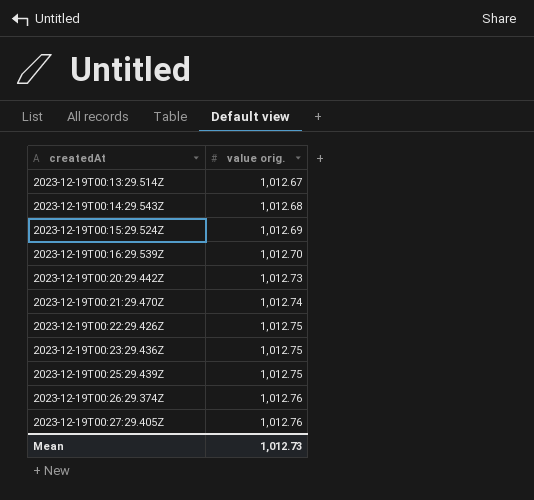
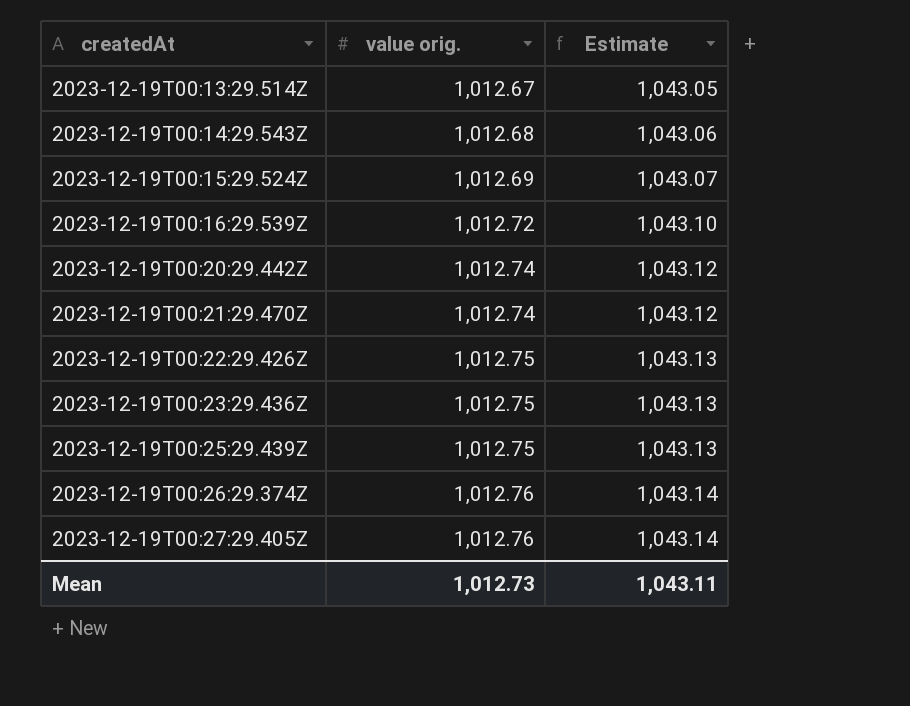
column Estimate | formula: none -> [value orig.] * 1.03
2023-12-19T00:16:29.539Z | value orig.: 1,012.70 -> 1,012.72
2023-12-19T00:20:29.442Z | value orig.: 1,012.73 -> 1,012.74

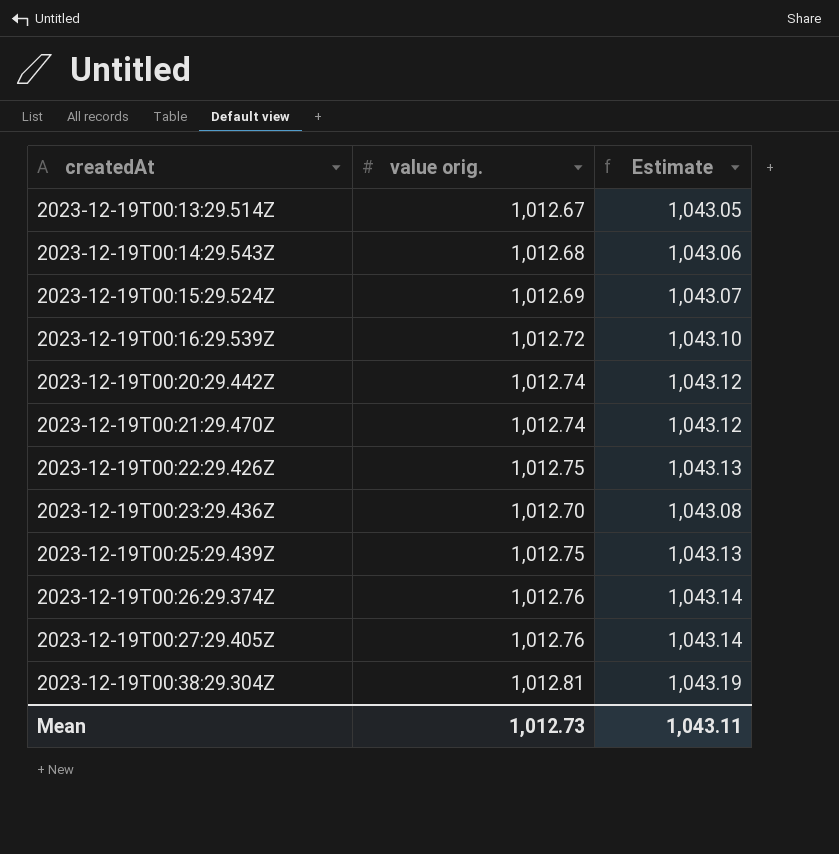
2023-12-19T00:23:29.436Z | value orig.: 1,012.75 -> 1,012.70
2023-12-19T00:23:29.436Z | Estimate: 1,043.13 -> 1,043.08
row 2023-12-19T00:38:29.304Z: none -> 1,012.81 | 1,043.19

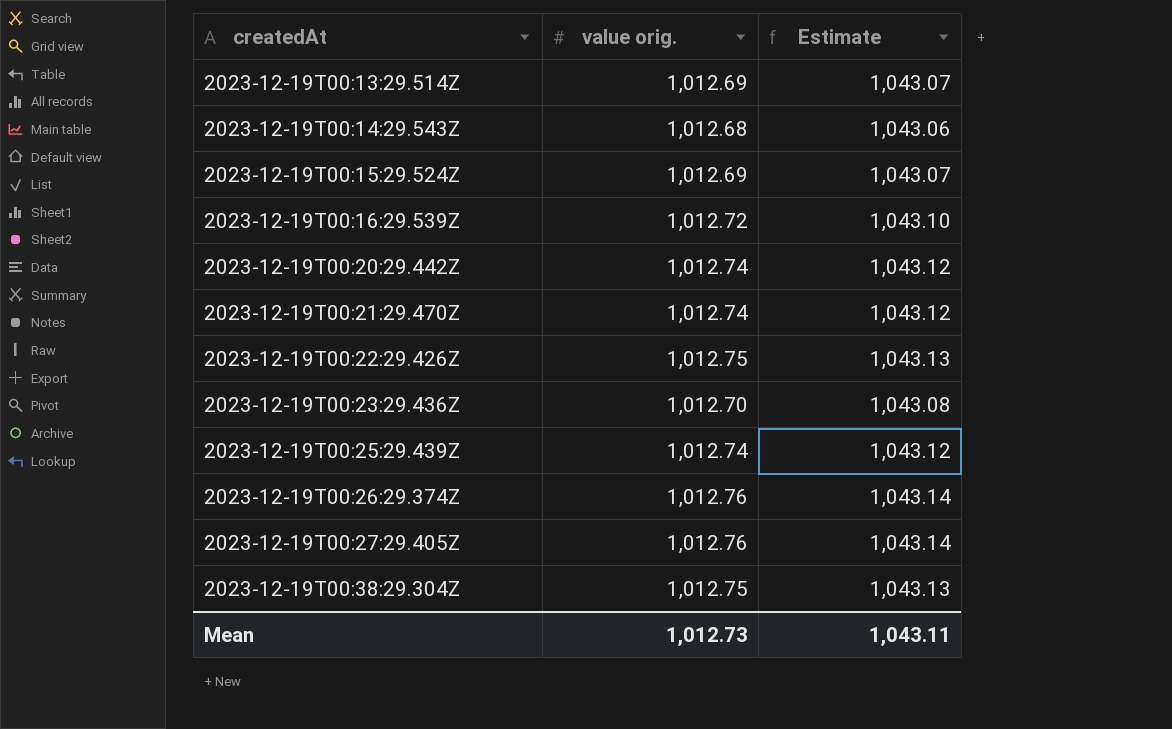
2023-12-19T00:13:29.514Z | value orig.: 1,012.67 -> 1,012.69
2023-12-19T00:13:29.514Z | Estimate: 1,043.05 -> 1,043.07
2023-12-19T00:25:29.439Z | value orig.: 1,012.75 -> 1,012.74
2023-12-19T00:25:29.439Z | Estimate: 1,043.13 -> 1,043.12
2023-12-19T00:38:29.304Z | value orig.: 1,012.81 -> 1,012.75
2023-12-19T00:38:29.304Z | Estimate: 1,043.19 -> 1,043.13

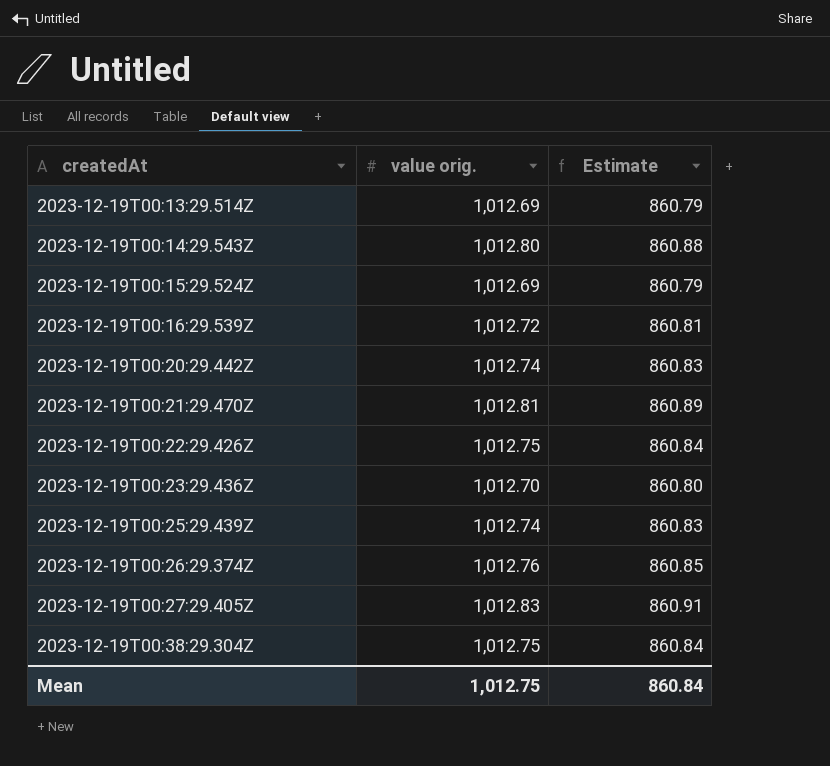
column Estimate | formula: [value orig.] * 1.03 -> [value orig.] * 0.85
2023-12-19T00:14:29.543Z | value orig.: 1,012.68 -> 1,012.80
2023-12-19T00:21:29.470Z | value orig.: 1,012.74 -> 1,012.81
2023-12-19T00:27:29.405Z | value orig.: 1,012.76 -> 1,012.83
Mean | value orig.: 1,012.73 -> 1,012.75
Mean | Estimate: 1,043.11 -> 860.84

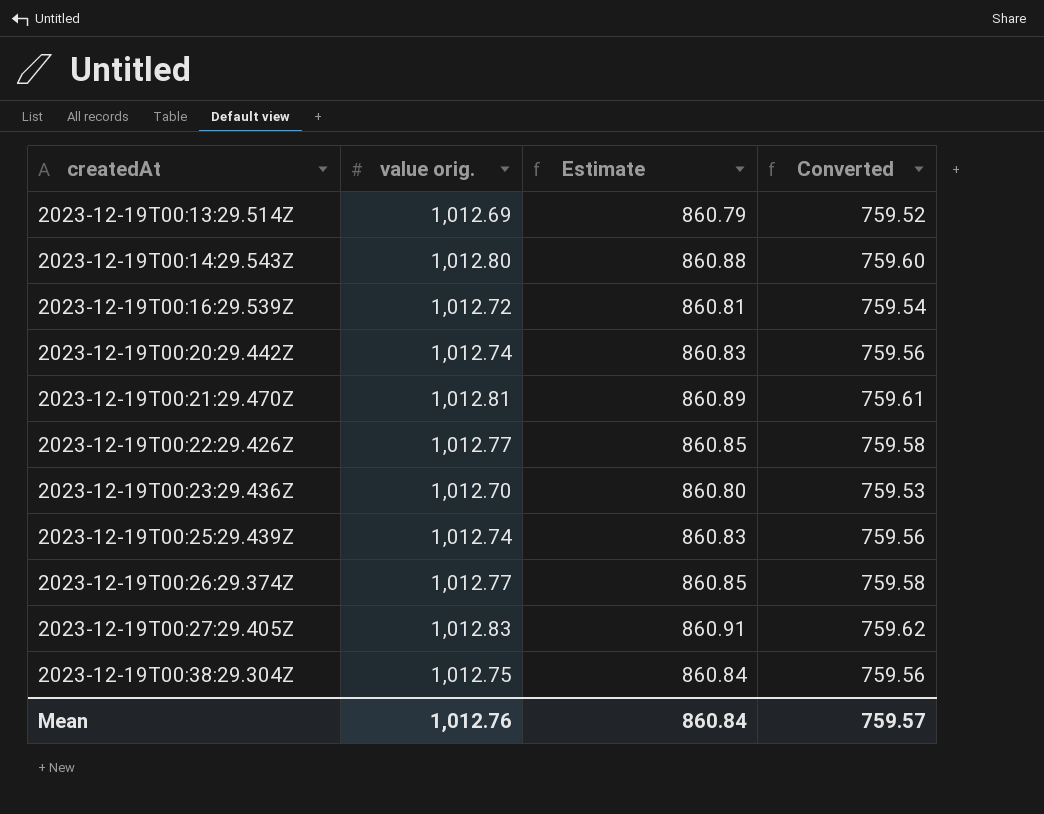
column Converted | formula: none -> [value orig.] * 0.75
row 2023-12-19T00:15:29.524Z: 1,012.69 | 860.79 -> none
2023-12-19T00:22:29.426Z | value orig.: 1,012.75 -> 1,012.77
2023-12-19T00:22:29.426Z | Estimate: 860.84 -> 860.85
2023-12-19T00:26:29.374Z | value orig.: 1,012.76 -> 1,012.77
Mean | value orig.: 1,012.75 -> 1,012.76

